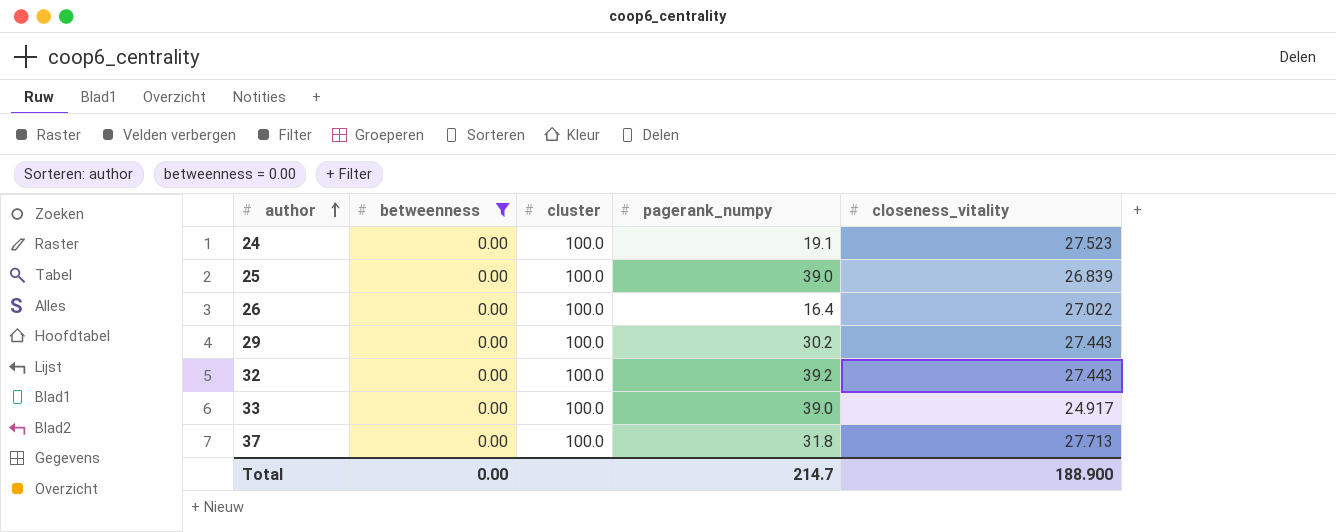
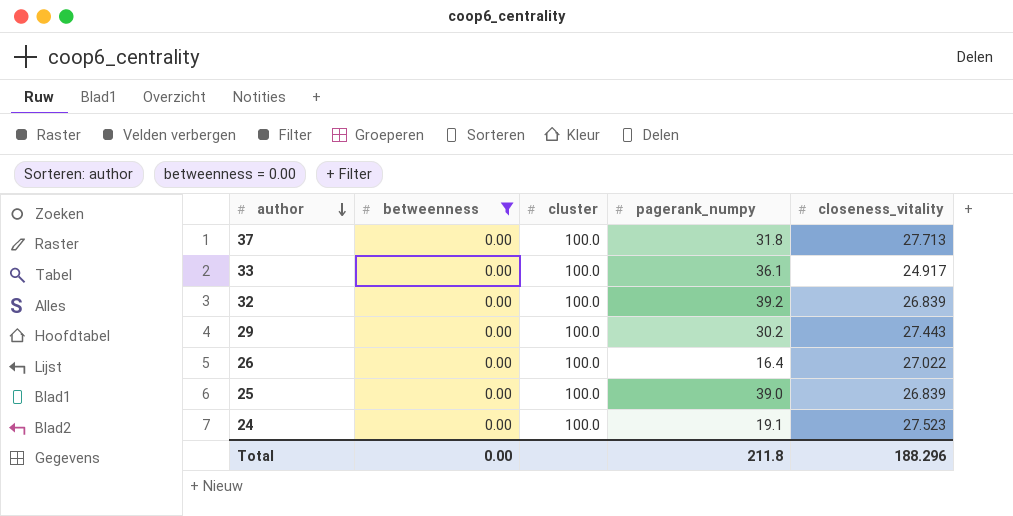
row order: author ascending -> author descending
33 | pagerank_numpy: 39.0 -> 36.1
32 | closeness_vitality: 27.443 -> 26.839
Total | pagerank_numpy: 214.7 -> 211.8
Total | closeness_vitality: 188.900 -> 188.296

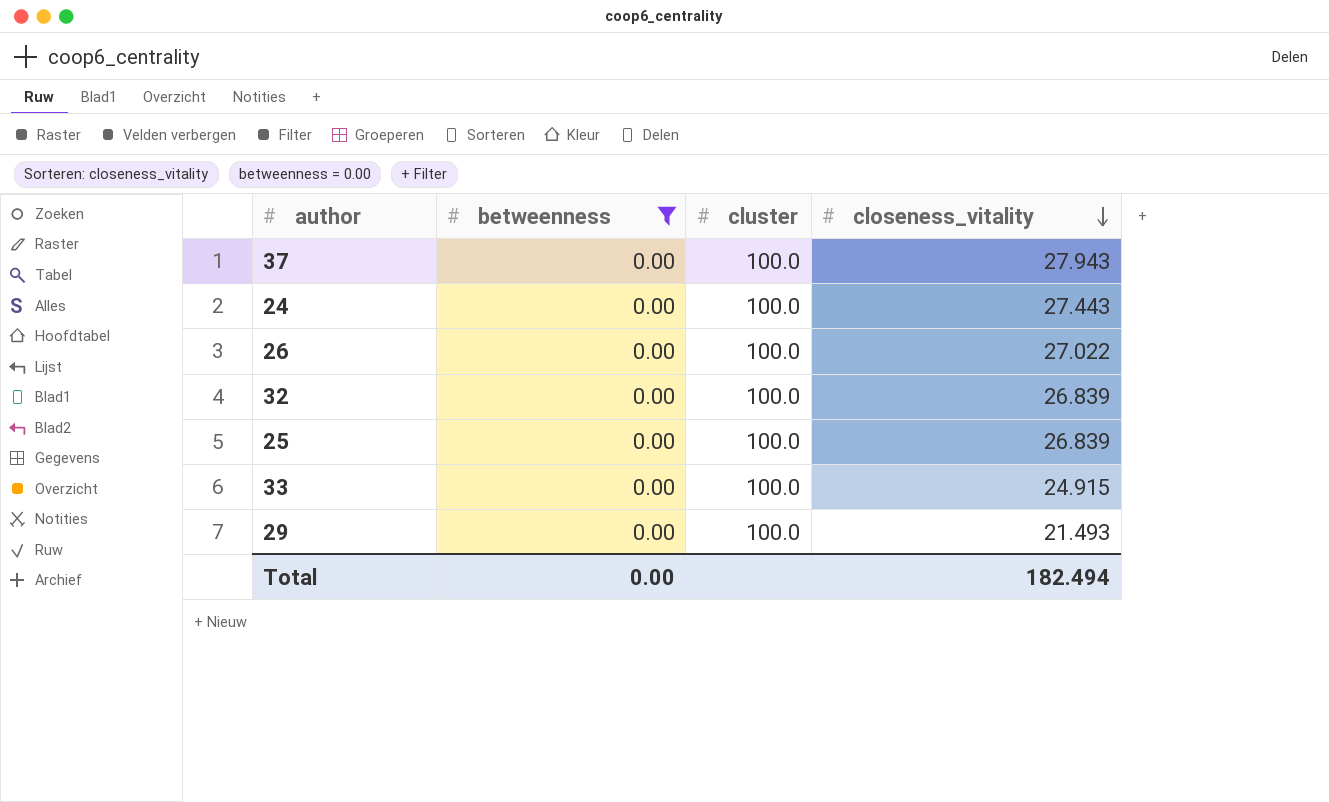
row order: author descending -> closeness_vitality descending
column pagerank_numpy | position: 4 -> none
37 | closeness_vitality: 27.713 -> 27.943
24 | closeness_vitality: 27.523 -> 27.443
33 | closeness_vitality: 24.917 -> 24.915
29 | closeness_vitality: 27.443 -> 21.493
Total | closeness_vitality: 188.296 -> 182.494

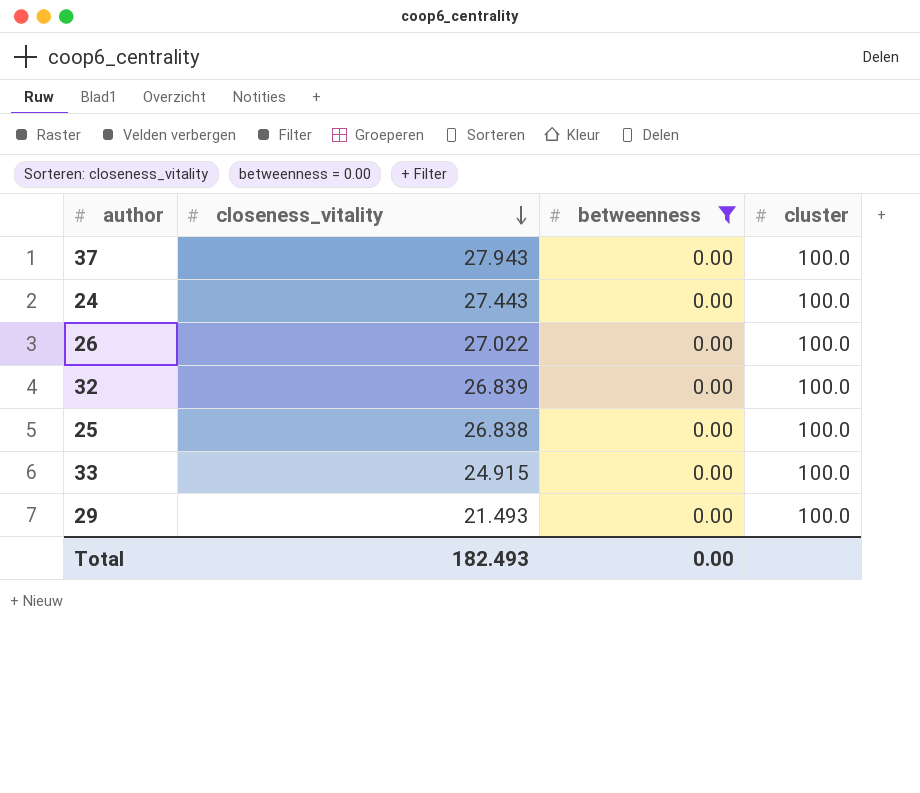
column closeness_vitality | position: 4 -> 2
25 | closeness_vitality: 26.839 -> 26.838
Total | closeness_vitality: 182.494 -> 182.493

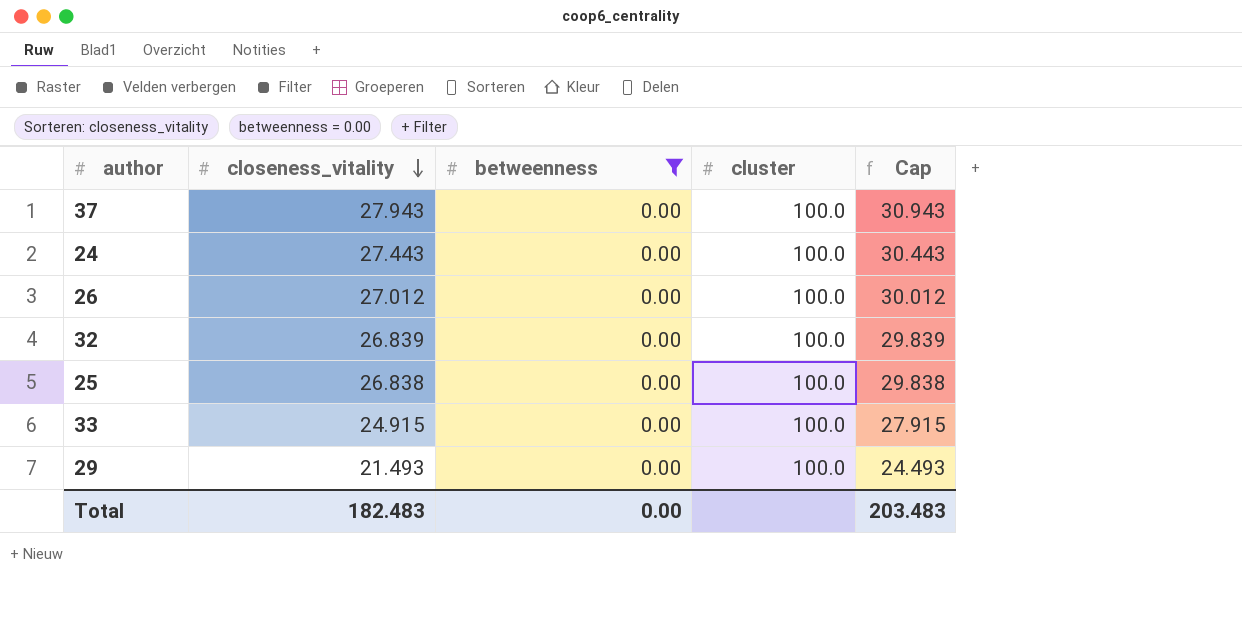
column Cap | formula: none -> [closeness_vitality] + 3
26 | closeness_vitality: 27.022 -> 27.012
Total | closeness_vitality: 182.493 -> 182.483

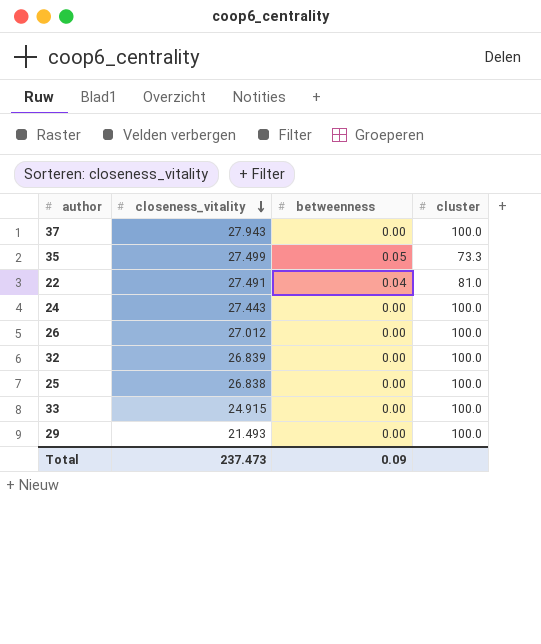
filter: betweenness = 0.00 -> none
column Cap | formula: [closeness_vitality] + 3 -> none
Total | closeness_vitality: 182.483 -> 237.473
Total | betweenness: 0.00 -> 0.09

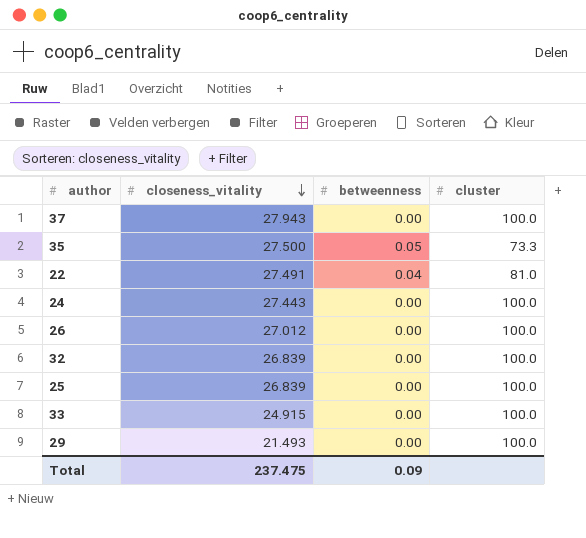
35 | closeness_vitality: 27.499 -> 27.500
25 | closeness_vitality: 26.838 -> 26.839
Total | closeness_vitality: 237.473 -> 237.475

